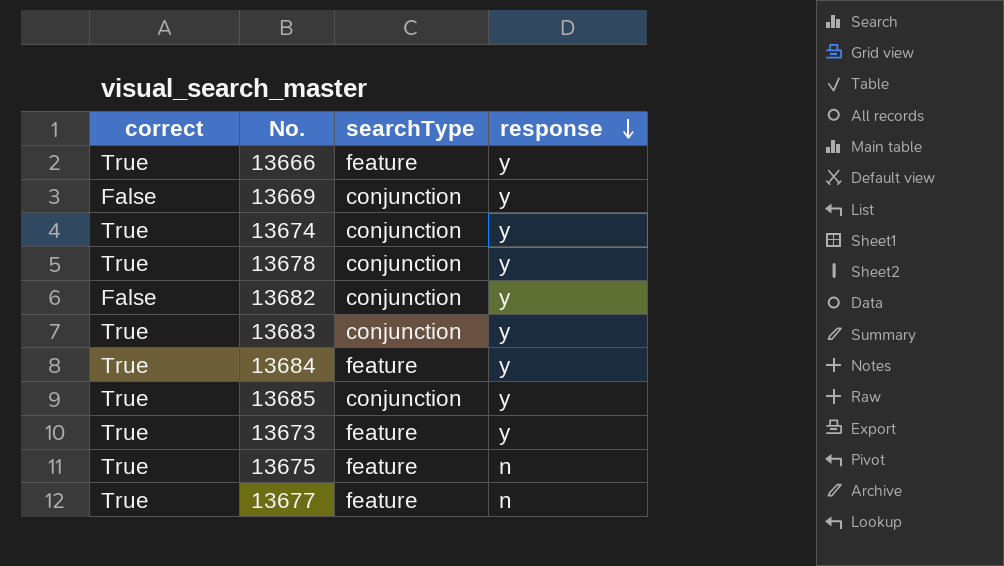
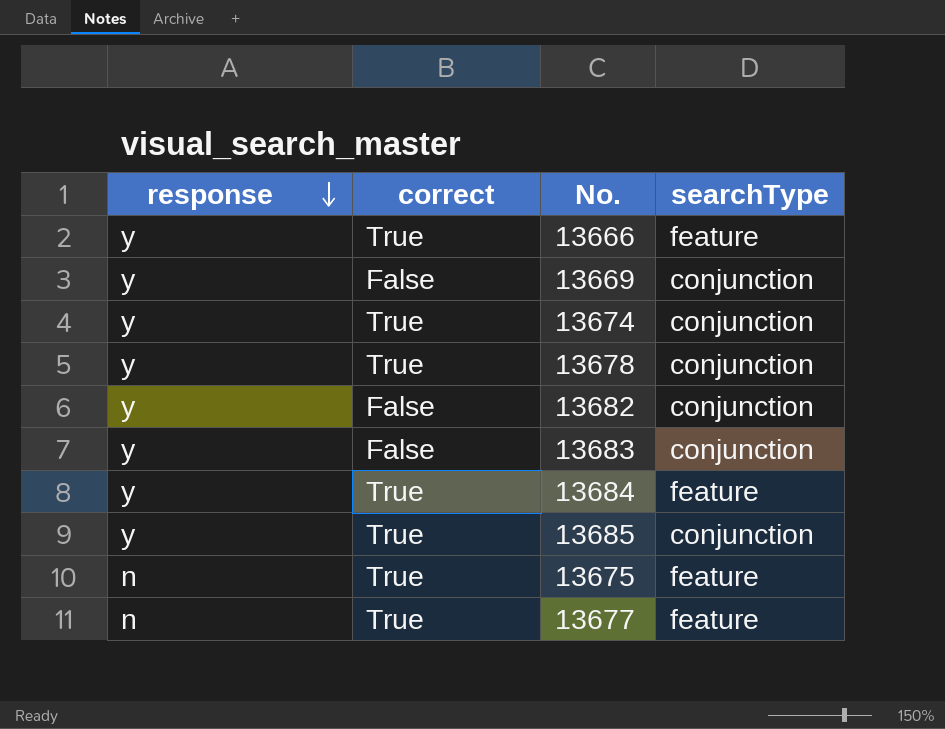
column response | position: 4 -> 1
row 13673: True | feature | y -> none
13683 | correct: True -> False

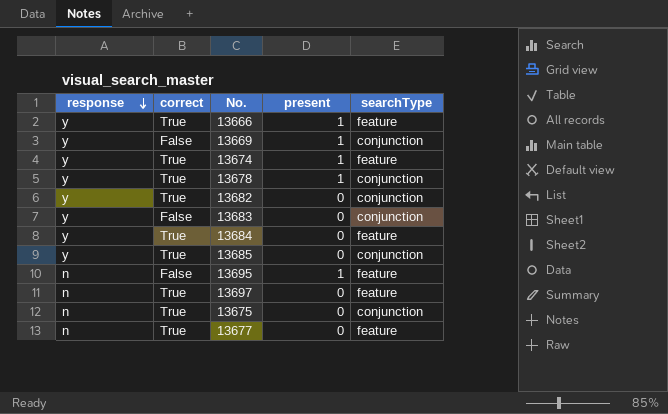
column present | position: none -> 4
13674 | searchType: conjunction -> feature
13682 | correct: False -> True
row 13695: none -> n | False | 1 | feature
row 13697: none -> n | True | 0 | feature
13675 | searchType: feature -> conjunction

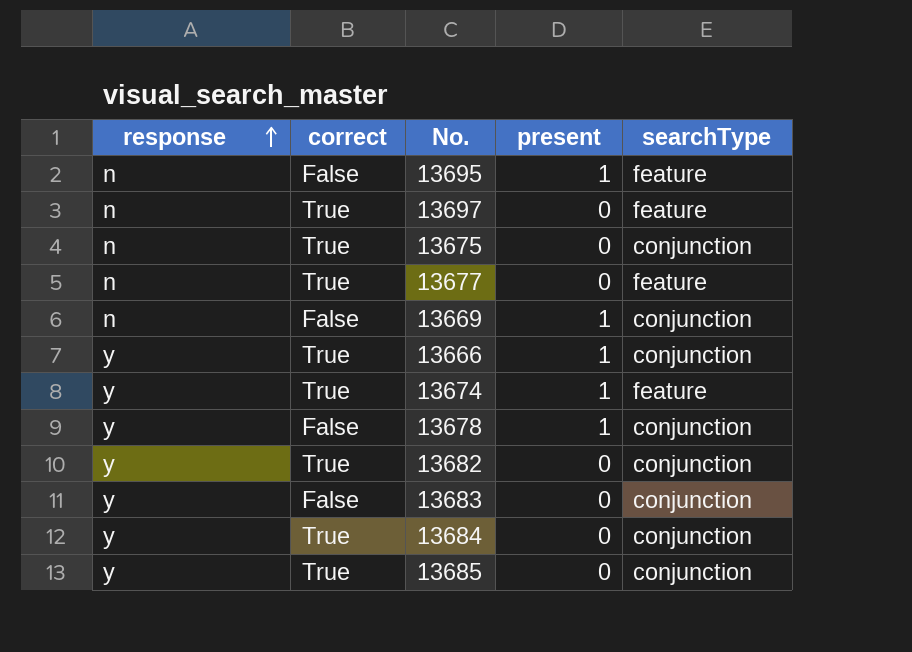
row order: response descending -> response ascending
13669 | response: y -> n
13666 | searchType: feature -> conjunction
13678 | correct: True -> False
13684 | searchType: feature -> conjunction

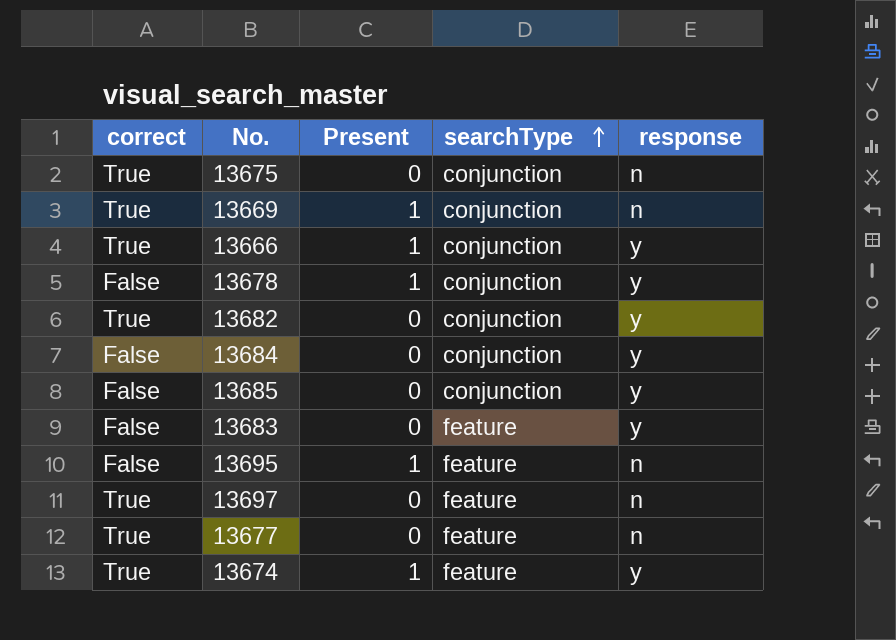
row order: response ascending -> searchType ascending
column name: present -> Present
column response | position: 1 -> 5
13669 | correct: False -> True
13684 | correct: True -> False
13685 | correct: True -> False
13683 | searchType: conjunction -> feature

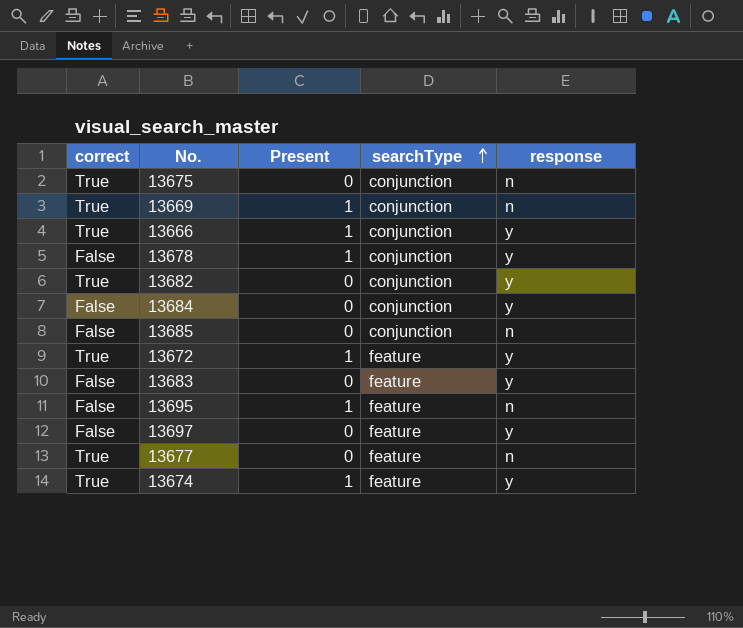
13685 | response: y -> n
row 13672: none -> True | 1 | feature | y
13697 | correct: True -> False
13697 | response: n -> y

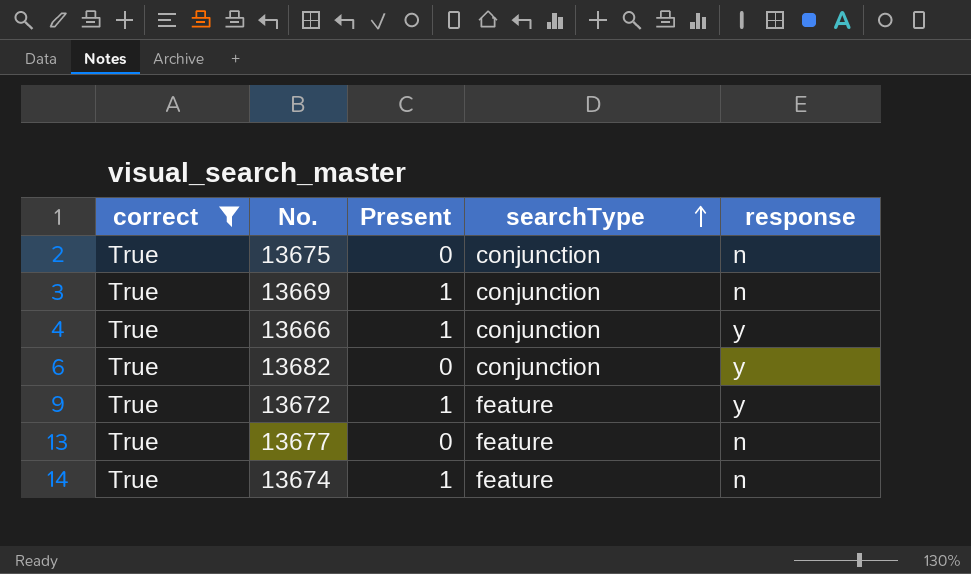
filter: none -> correct = True
13674 | response: y -> n

